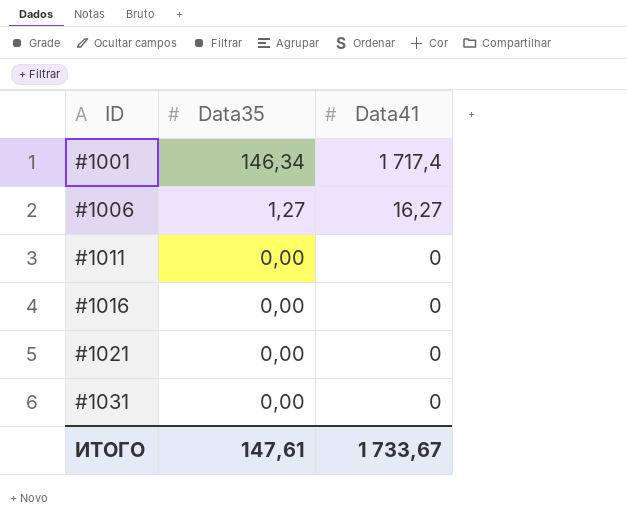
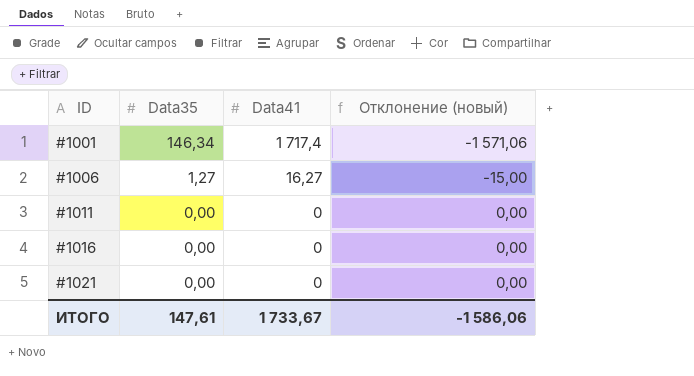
column Отклонение (новый) | formula: none -> [Data35] - [Data41]
row #1031: 0,00 | 0 -> none

